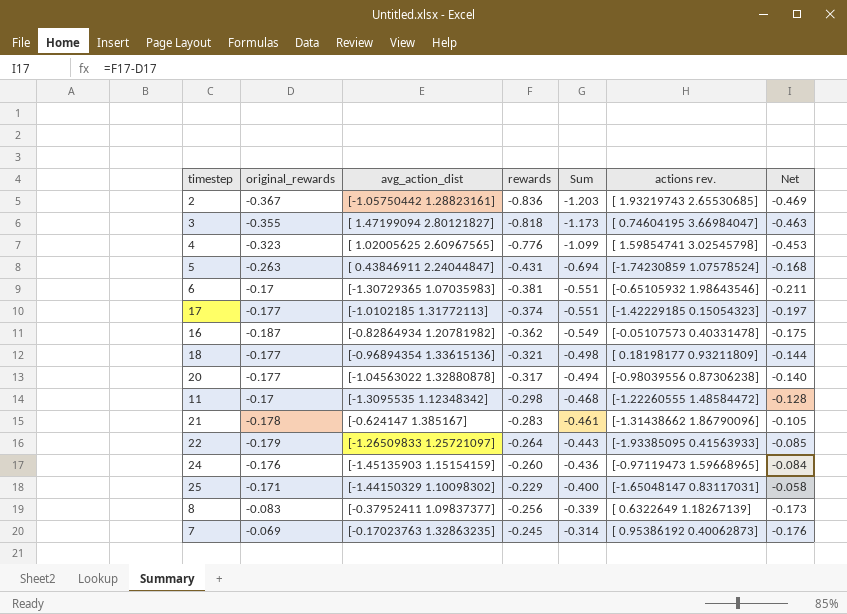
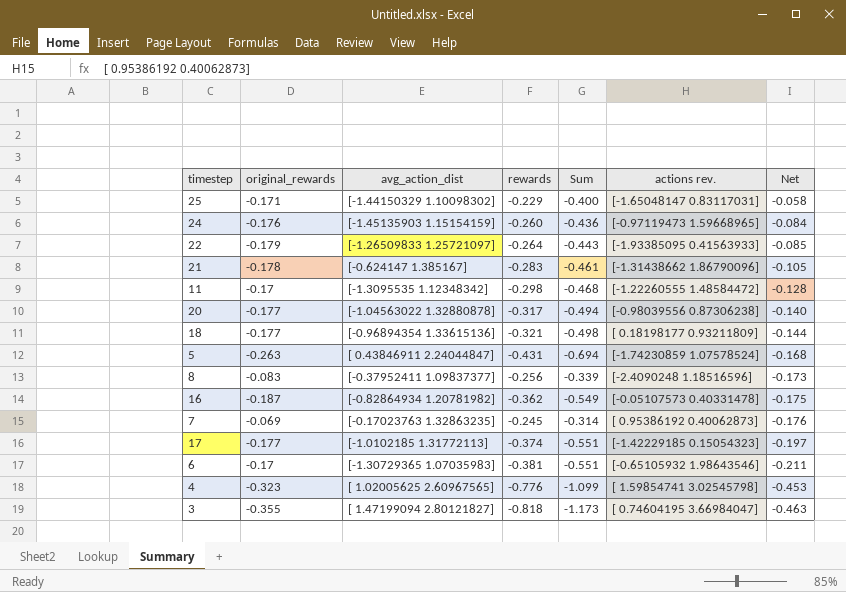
row order: Sum ascending -> Net descending
row 2: -0.367 | [-1.05750442 1.28823161] | -0.836 | -1.203 | [ 1.93219743 2.65530685] | -0.469 -> none
8 | actions rev.: [ 0.6322649 1.18267139] -> [-2.4090248 1.18516596]

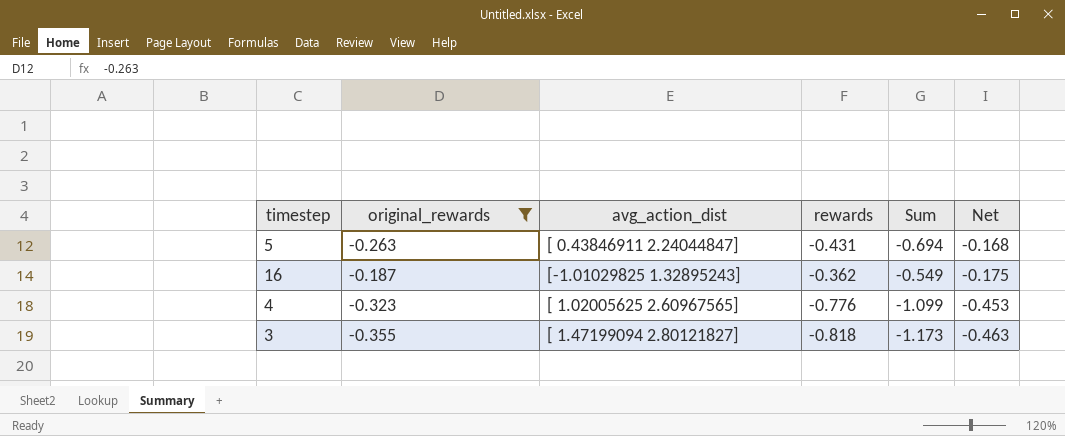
filter: none -> original_rewards <= -0.187
column actions rev. | position: 6 -> none
16 | avg_action_dist: [-0.82864934 1.20781982] -> [-1.01029825 1.32895243]

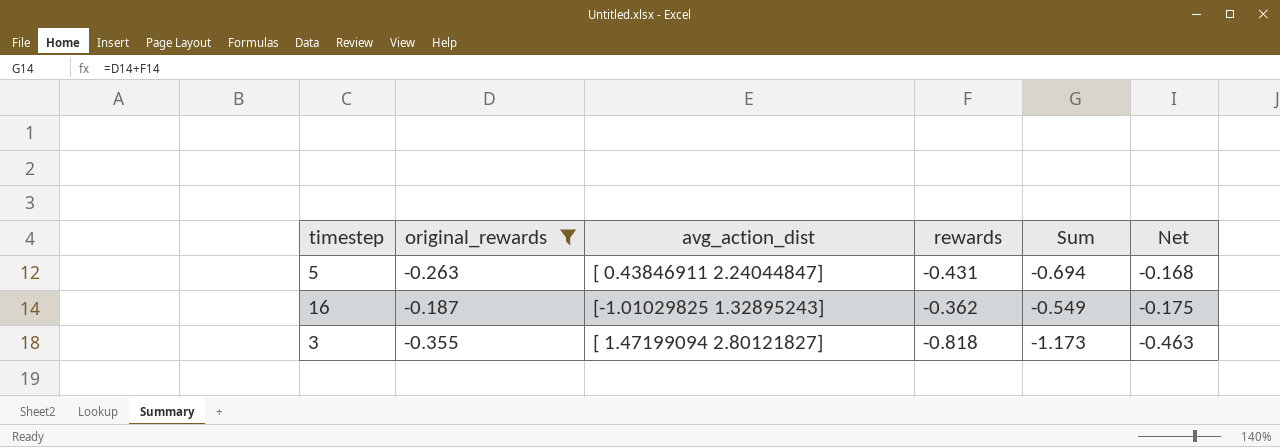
row 4: -0.323 | [ 1.02005625 2.60967565] | -0.776 | -1.099 | -0.453 -> none

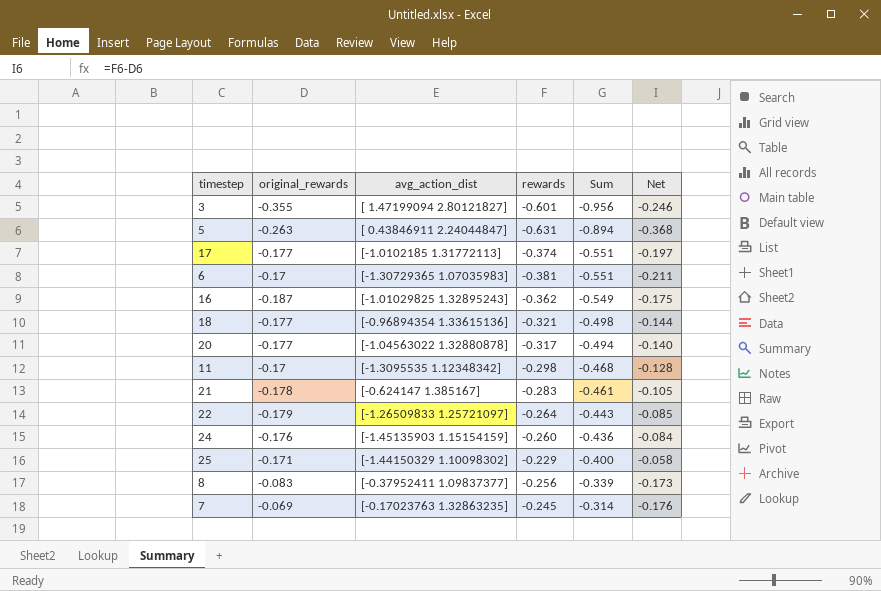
filter: original_rewards <= -0.187 -> none
row order: Net descending -> Sum ascending
3 | rewards: -0.818 -> -0.601
3 | Sum: -1.173 -> -0.956
3 | Net: -0.463 -> -0.246
5 | rewards: -0.431 -> -0.631
5 | Sum: -0.694 -> -0.894
5 | Net: -0.168 -> -0.368

